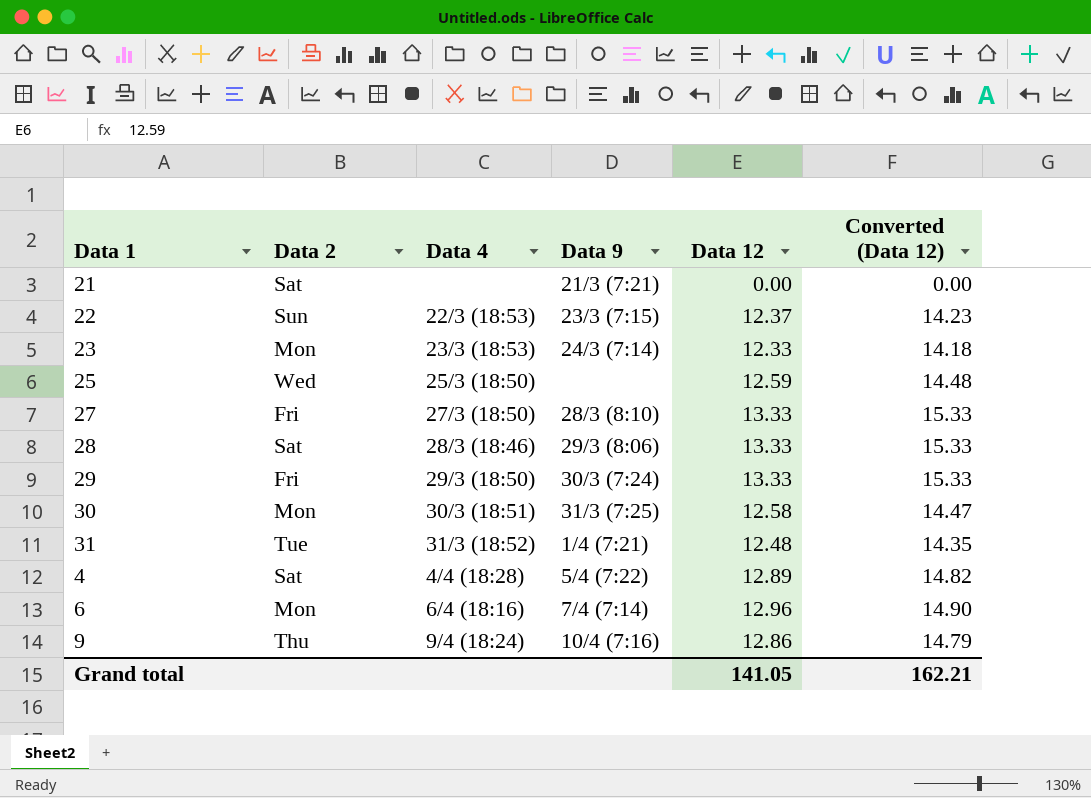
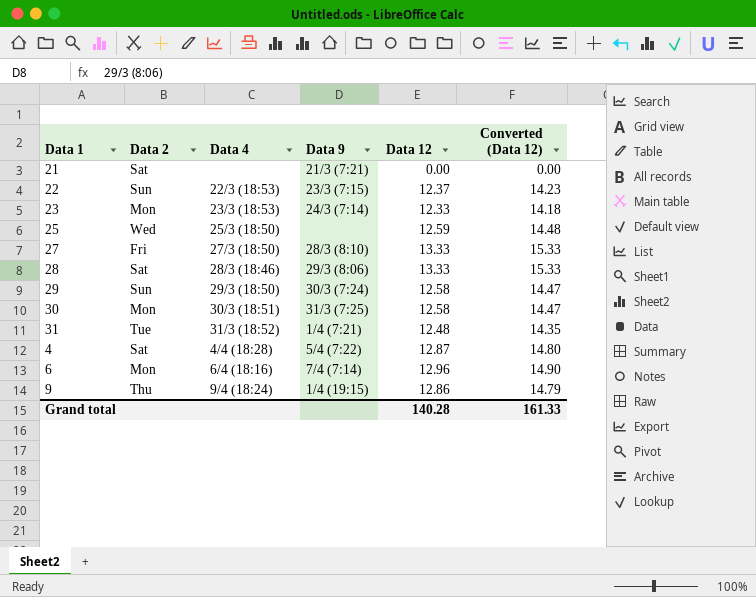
29 | Data 2: Fri -> Sun
29 | Data 12: 13.33 -> 12.58
29 | Converted (Data 12): 15.33 -> 14.47
4 | Data 12: 12.89 -> 12.87
4 | Converted (Data 12): 14.82 -> 14.80
9 | Data 9: 10/4 (7:16) -> 1/4 (19:15)
Grand total | Data 12: 141.05 -> 140.28
Grand total | Converted (Data 12): 162.21 -> 161.33

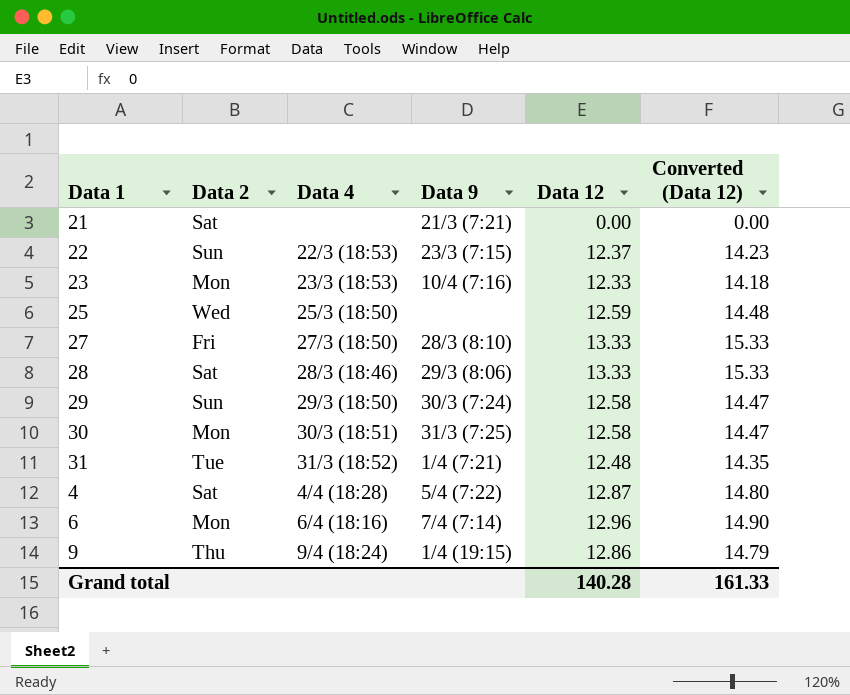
23 | Data 9: 24/3 (7:14) -> 10/4 (7:16)

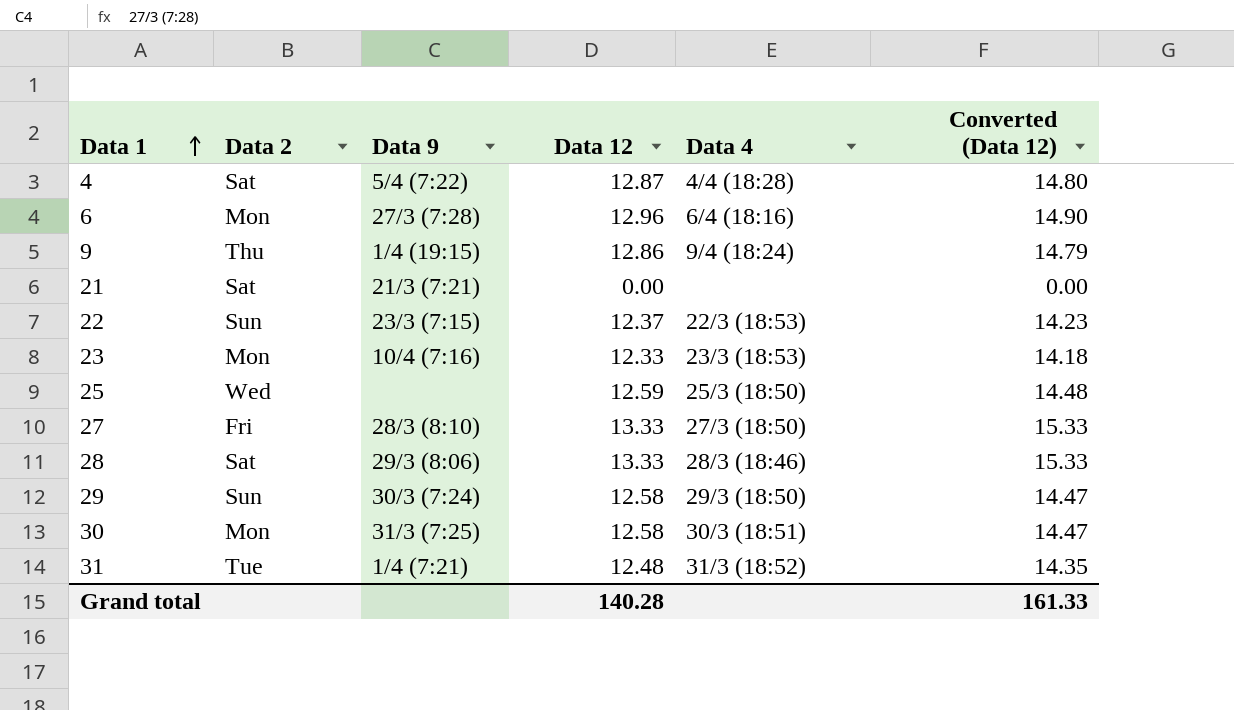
row order: none -> Data 1 ascending
column Data 4 | position: 3 -> 5
6 | Data 9: 7/4 (7:14) -> 27/3 (7:28)

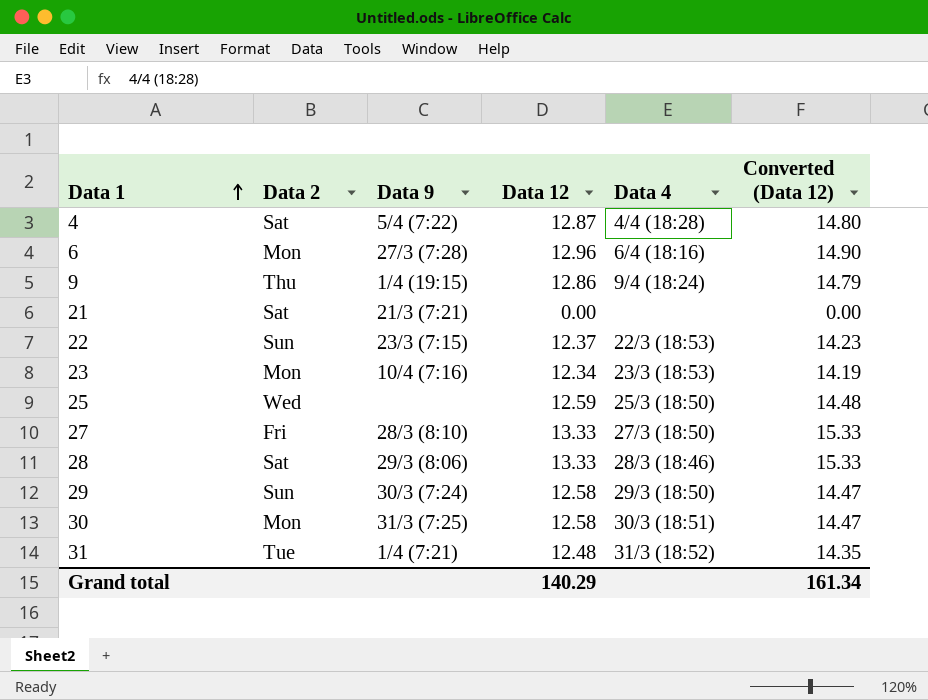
23 | Data 12: 12.33 -> 12.34
23 | Converted (Data 12): 14.18 -> 14.19
Grand total | Data 12: 140.28 -> 140.29
Grand total | Converted (Data 12): 161.33 -> 161.34

